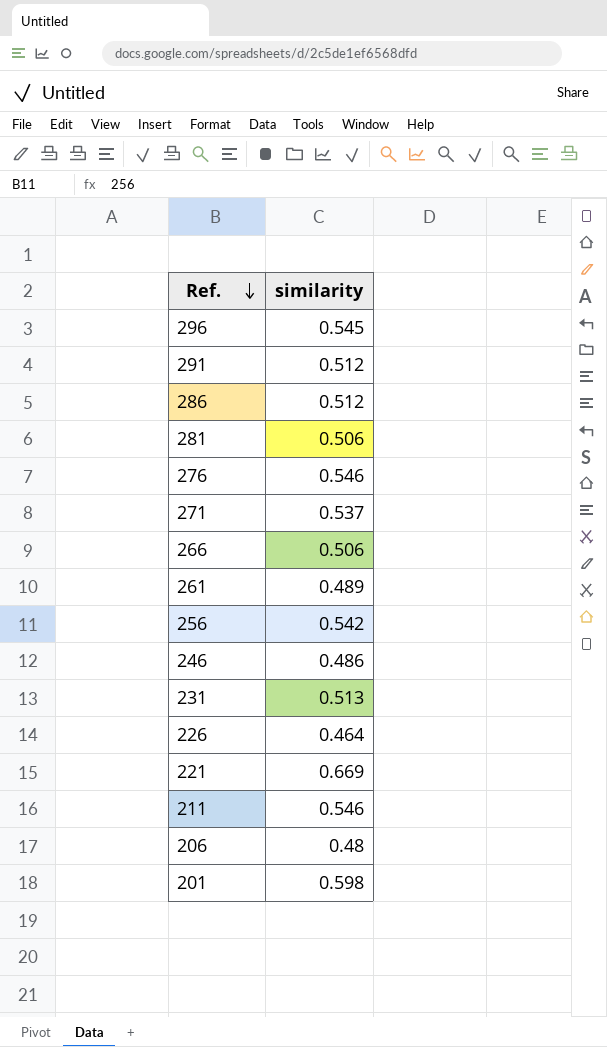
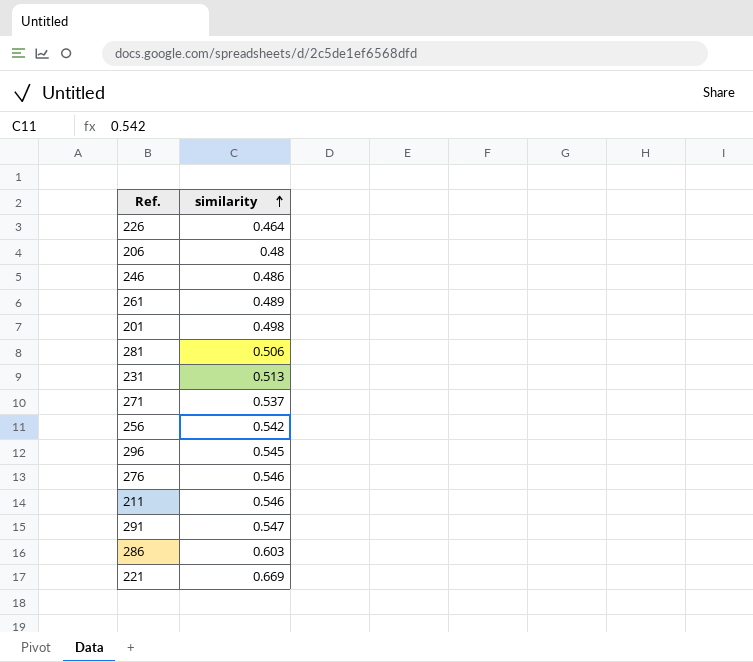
row order: Ref. descending -> similarity ascending
row 266: 0.506 -> none
201 | similarity: 0.598 -> 0.498
291 | similarity: 0.512 -> 0.547
286 | similarity: 0.512 -> 0.603

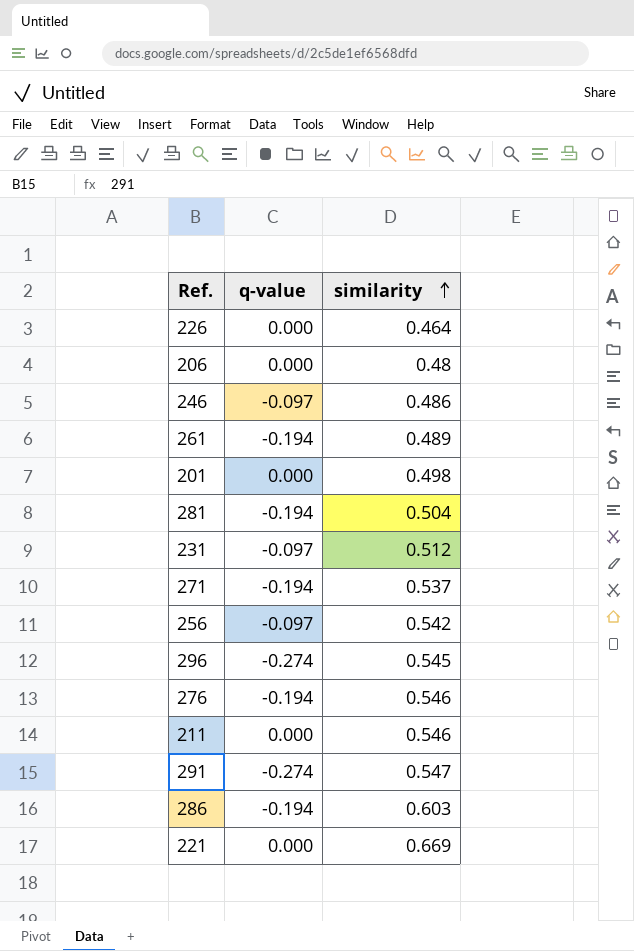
column q-value | position: none -> 2
281 | similarity: 0.506 -> 0.504
231 | similarity: 0.513 -> 0.512

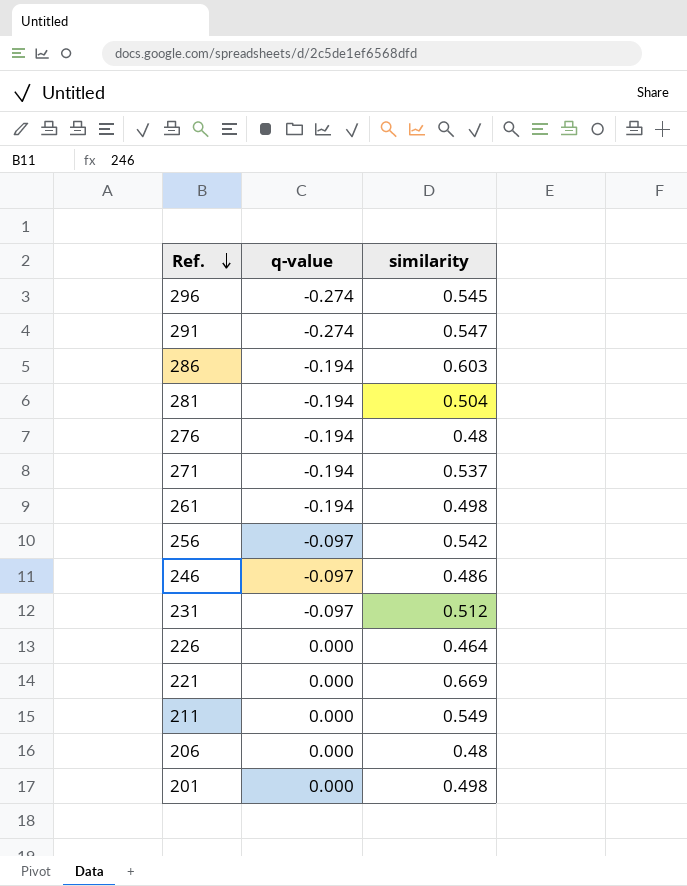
row order: similarity ascending -> Ref. descending
276 | similarity: 0.546 -> 0.48
261 | similarity: 0.489 -> 0.498
211 | similarity: 0.546 -> 0.549

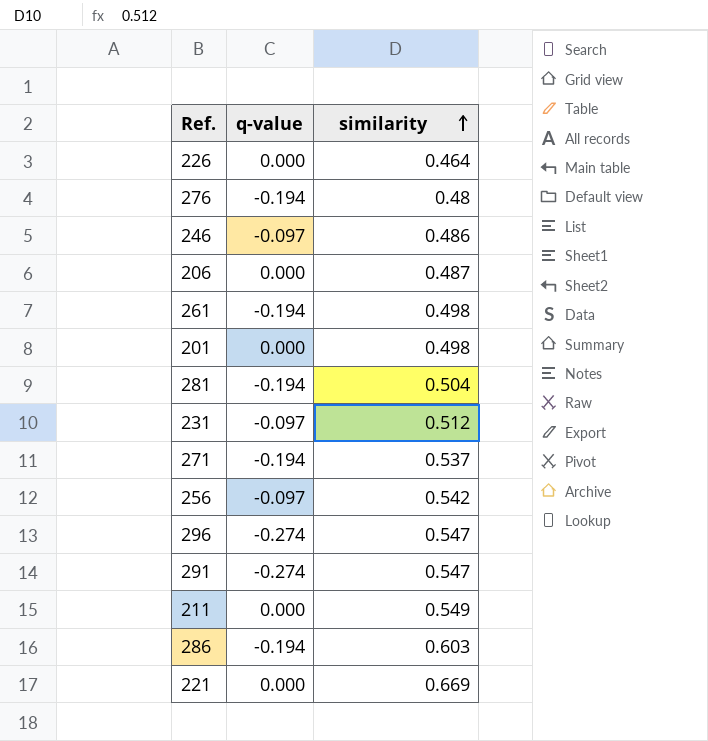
row order: Ref. descending -> similarity ascending
206 | similarity: 0.48 -> 0.487
296 | similarity: 0.545 -> 0.547

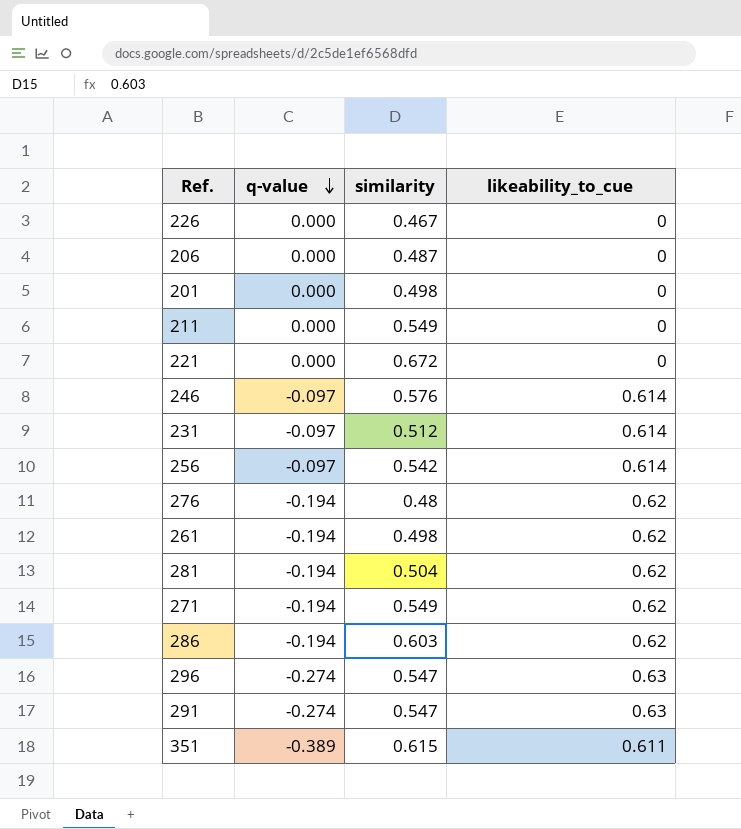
row order: similarity ascending -> q-value descending
column likeability_to_cue | position: none -> 4
226 | similarity: 0.464 -> 0.467
221 | similarity: 0.669 -> 0.672
246 | similarity: 0.486 -> 0.576
271 | similarity: 0.537 -> 0.549
row 351: none -> -0.389 | 0.615 | 0.611

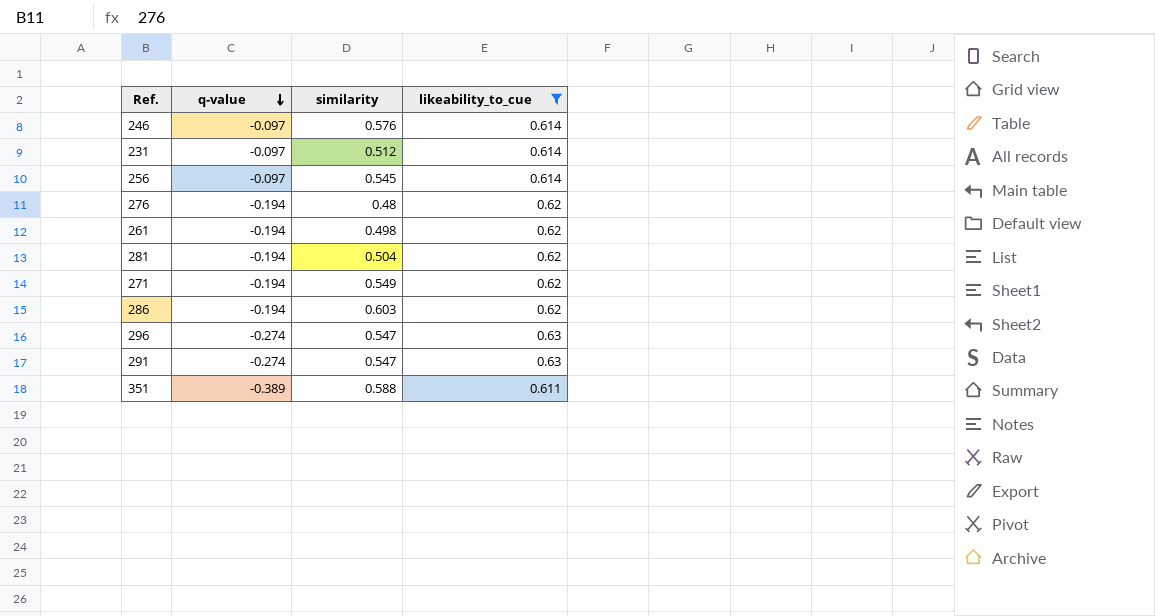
filter: none -> likeability_to_cue != 0
256 | similarity: 0.542 -> 0.545
351 | similarity: 0.615 -> 0.588

